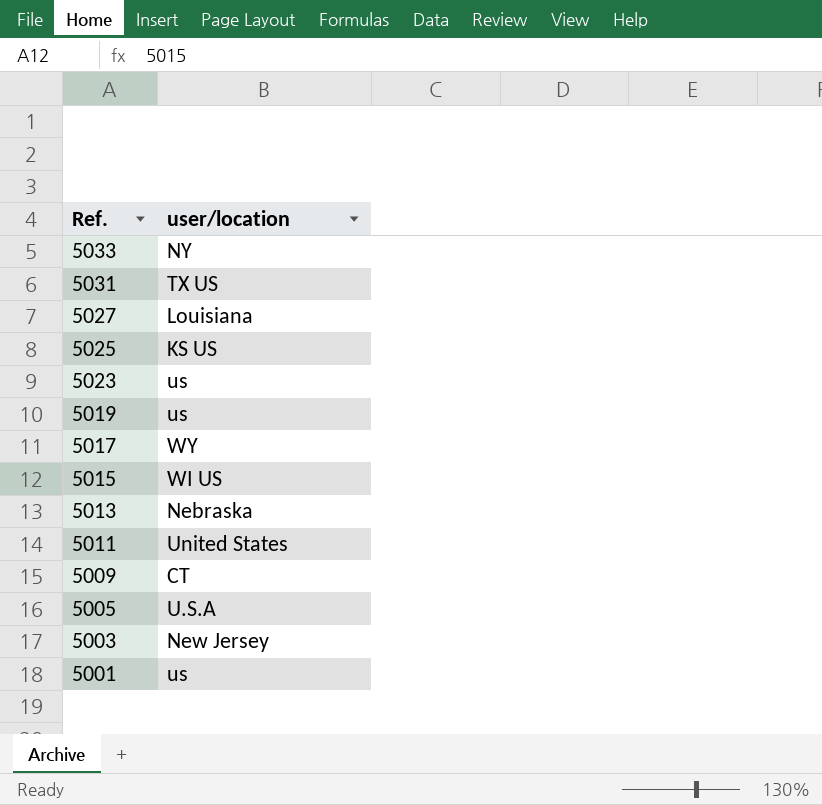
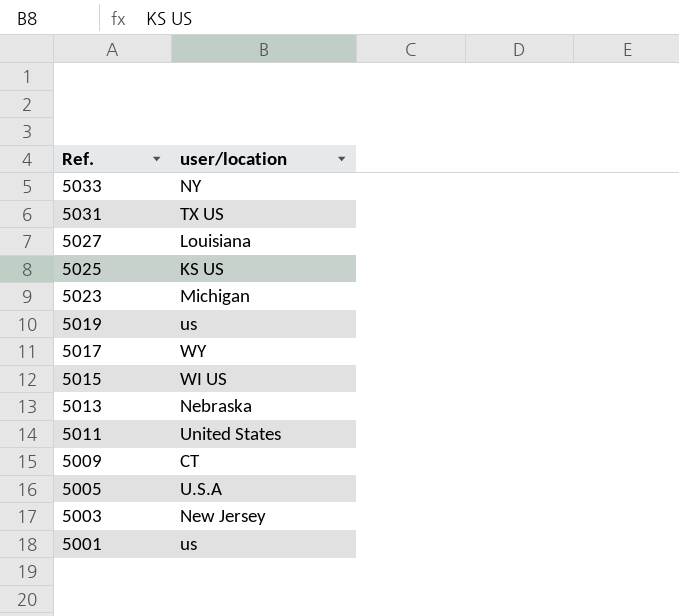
5023 | user/location: us -> Michigan

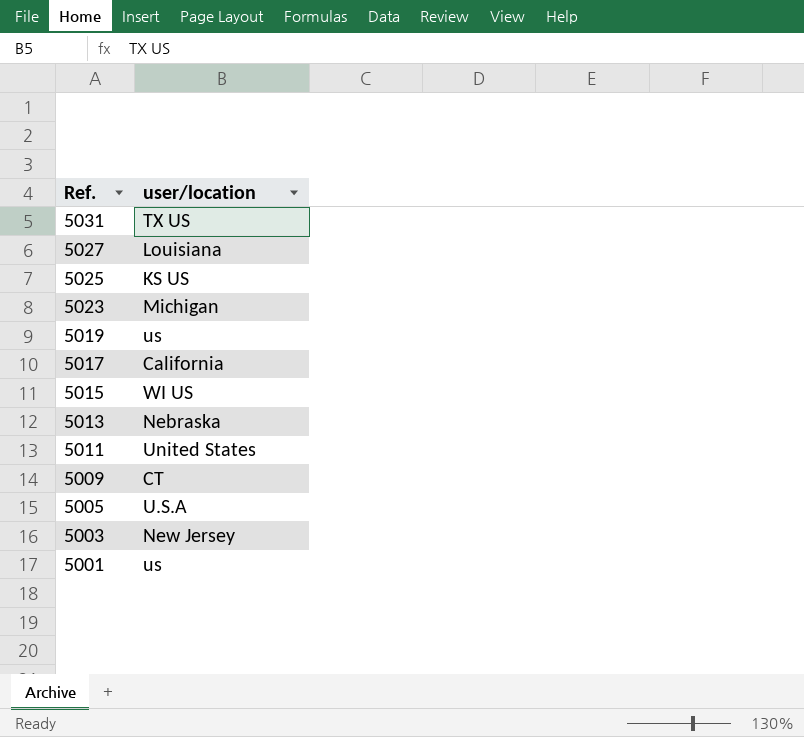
row 5033: NY -> none
5017 | user/location: WY -> California

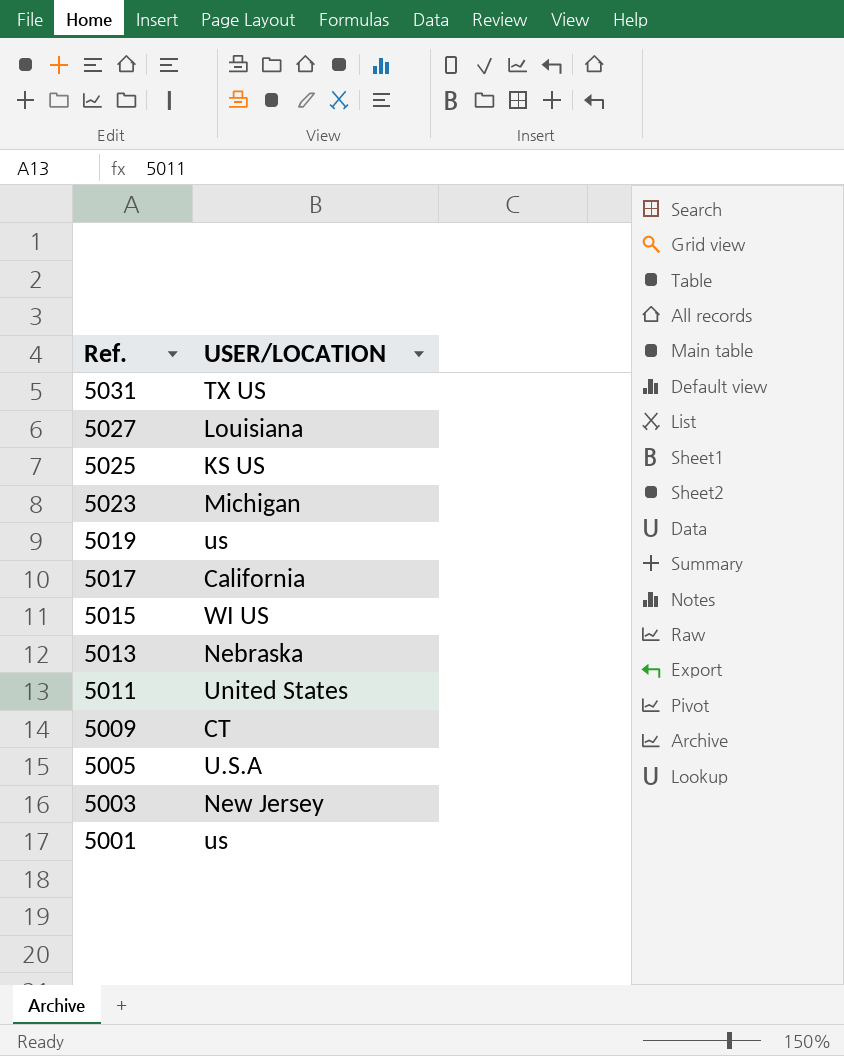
column name: user/location -> USER/LOCATION

